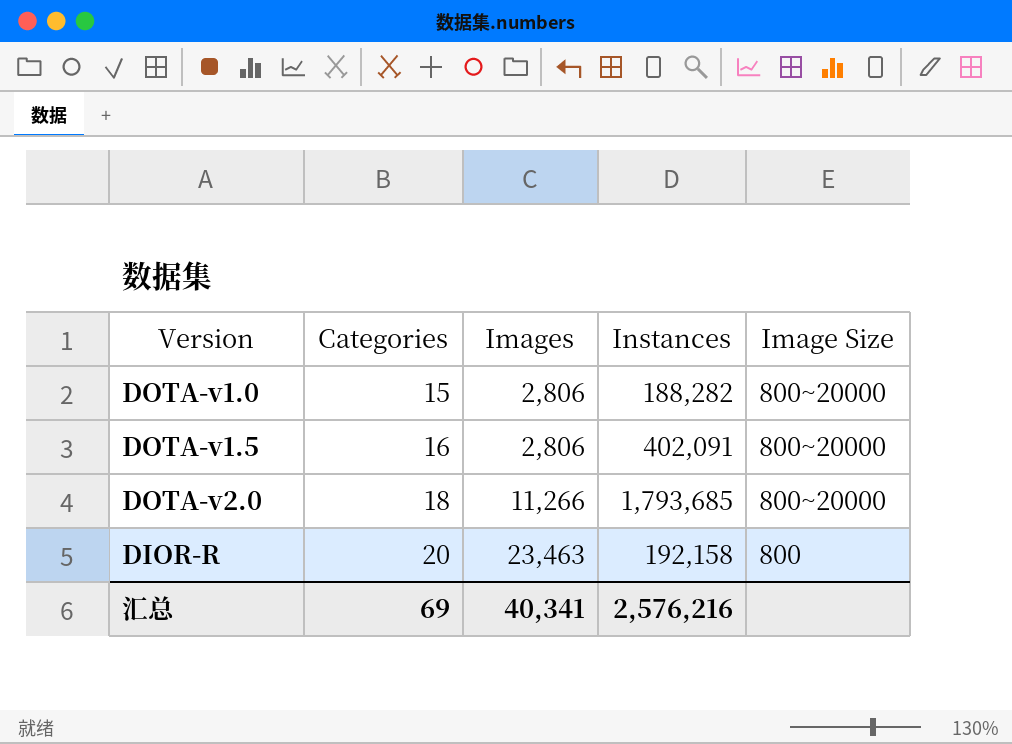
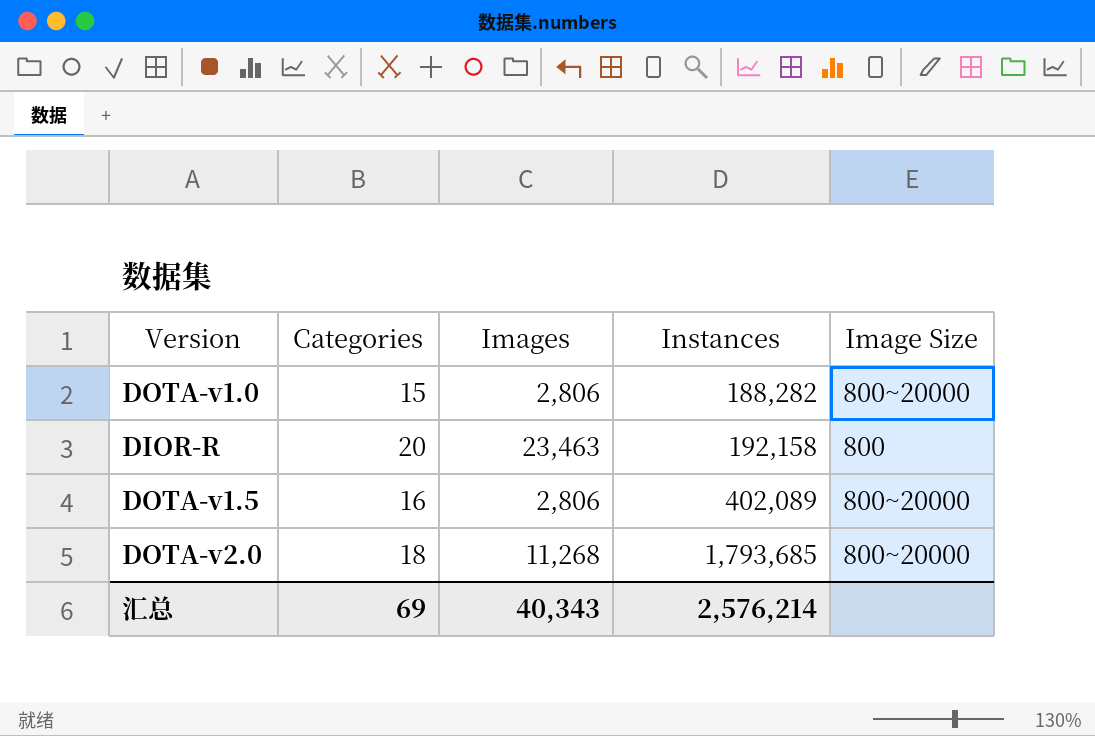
row order: Categories ascending -> Instances ascending
DOTA-v1.5 | Instances: 402,091 -> 402,089
DOTA-v2.0 | Images: 11,266 -> 11,268
汇总 | Images: 40,341 -> 40,343
汇总 | Instances: 2,576,216 -> 2,576,214

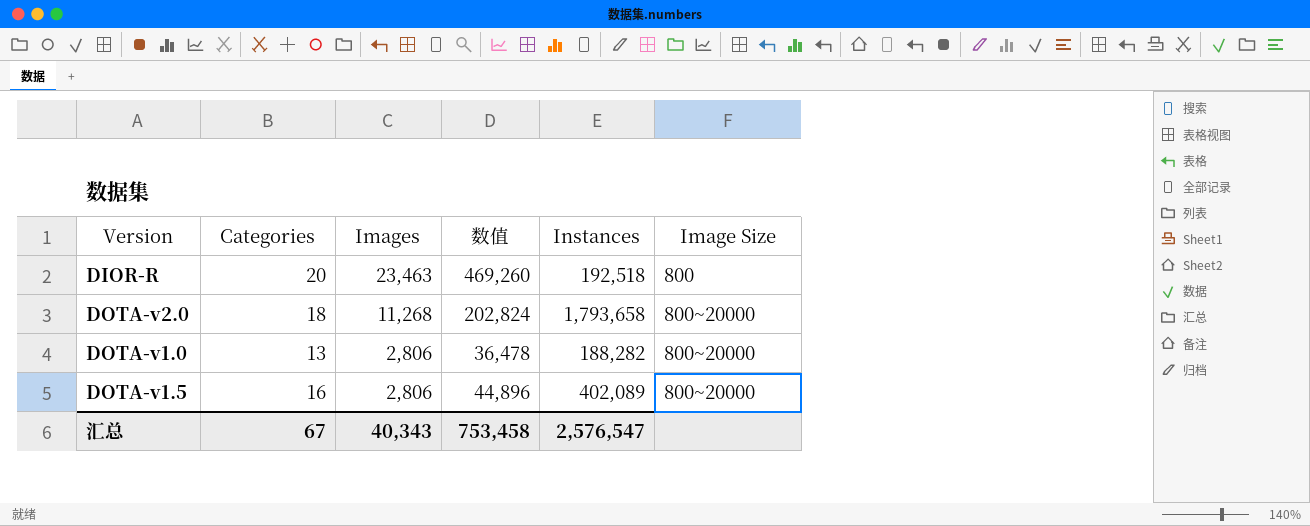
row order: Instances ascending -> Images descending
column 数值 | formula: none -> [Categories] * [Images]
DIOR-R | Instances: 192,158 -> 192,518
DOTA-v2.0 | Instances: 1,793,685 -> 1,793,658
DOTA-v1.0 | Categories: 15 -> 13
汇总 | Categories: 69 -> 67
汇总 | Instances: 2,576,214 -> 2,576,547

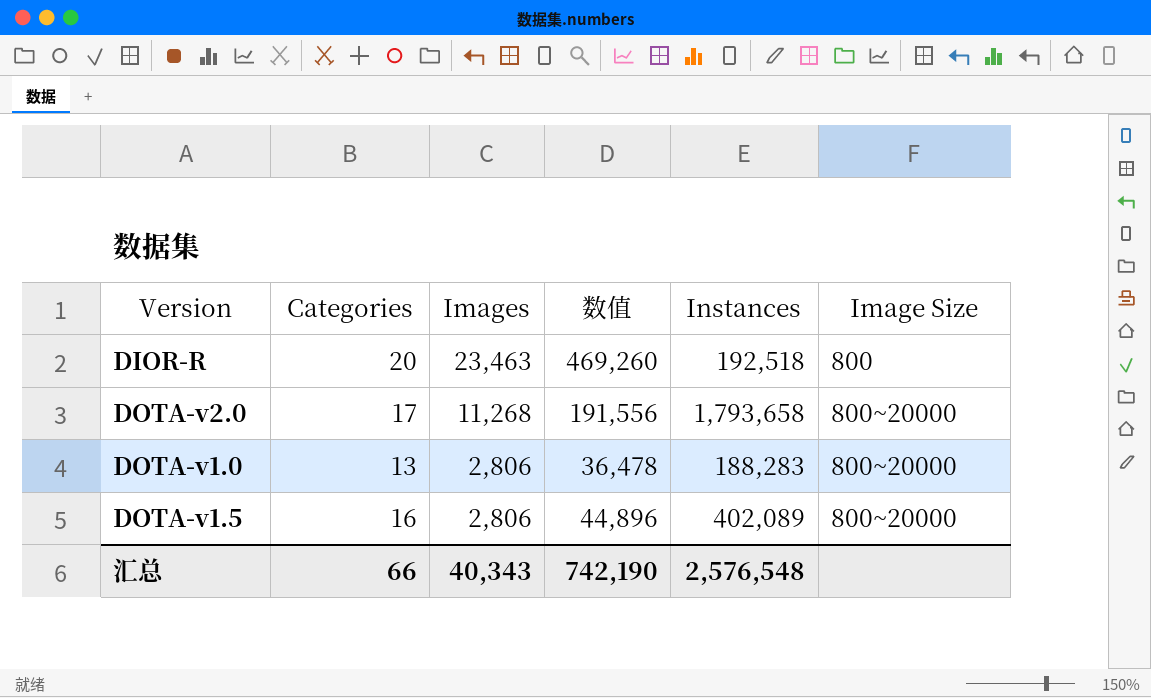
DOTA-v2.0 | Categories: 18 -> 17
DOTA-v2.0 | 数值: 202,824 -> 191,556
DOTA-v1.0 | Instances: 188,282 -> 188,283
汇总 | Categories: 67 -> 66
汇总 | 数值: 753,458 -> 742,190
汇总 | Instances: 2,576,547 -> 2,576,548

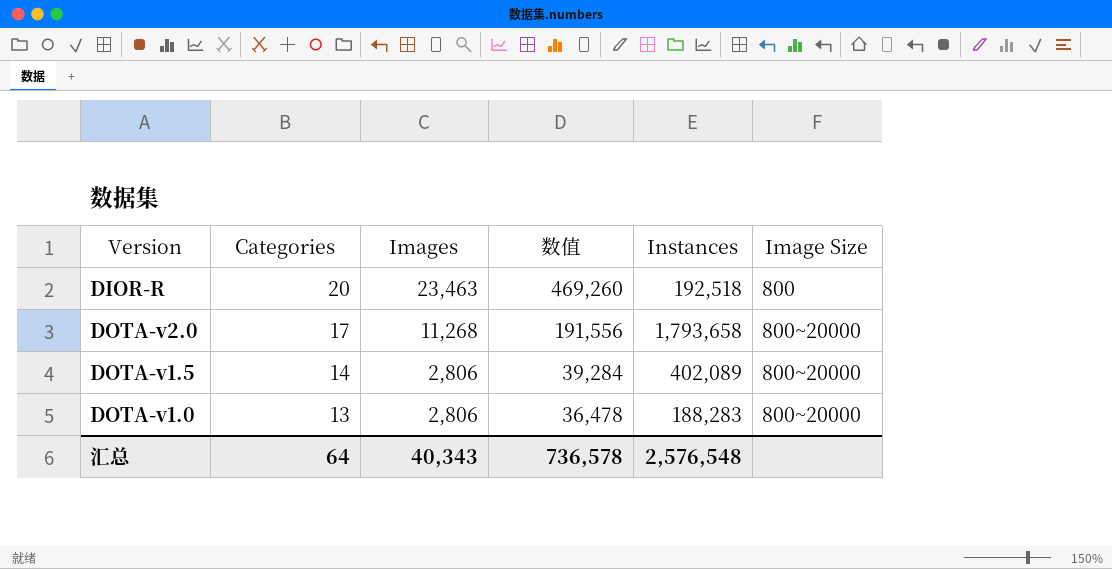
row order: Images descending -> Categories descending
DOTA-v1.5 | Categories: 16 -> 14
DOTA-v1.5 | 数值: 44,896 -> 39,284
汇总 | Categories: 66 -> 64
汇总 | 数值: 742,190 -> 736,578

